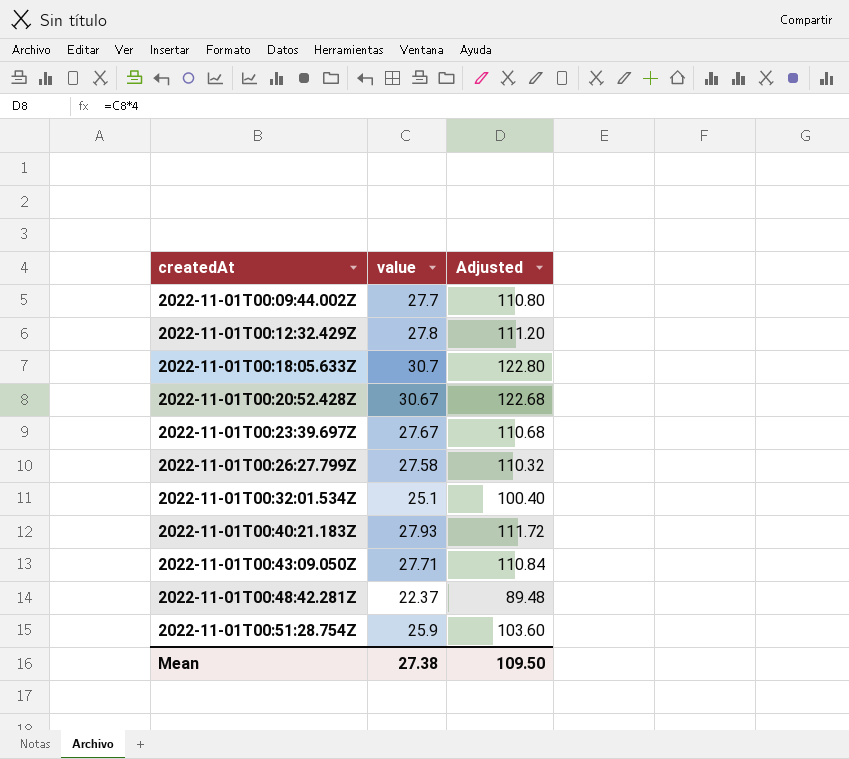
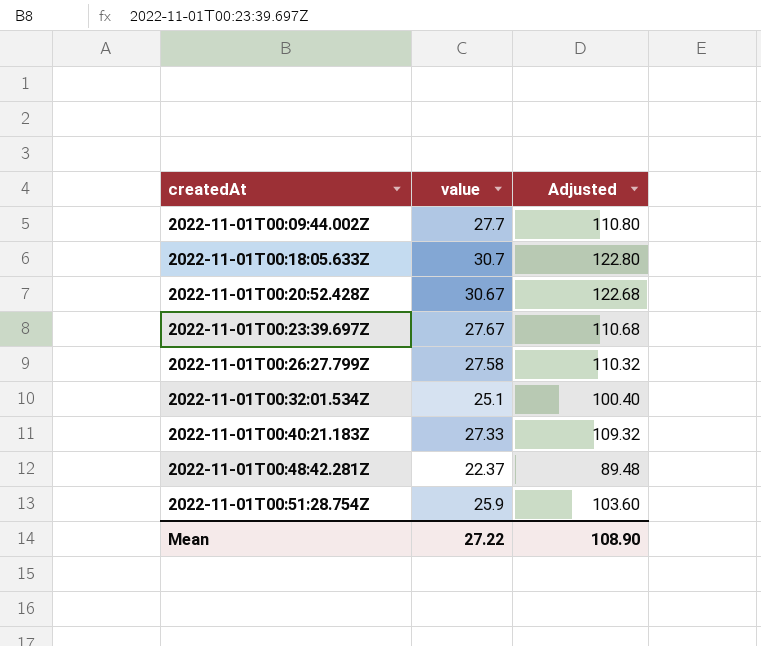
row 2022-11-01T00:12:32.429Z: 27.8 | 111.20 -> none
row 2022-11-01T00:43:09.050Z: 27.71 | 110.84 -> none
2022-11-01T00:40:21.183Z | value: 27.93 -> 27.33
2022-11-01T00:40:21.183Z | Adjusted: 111.72 -> 109.32
Mean | value: 27.38 -> 27.22
Mean | Adjusted: 109.50 -> 108.90

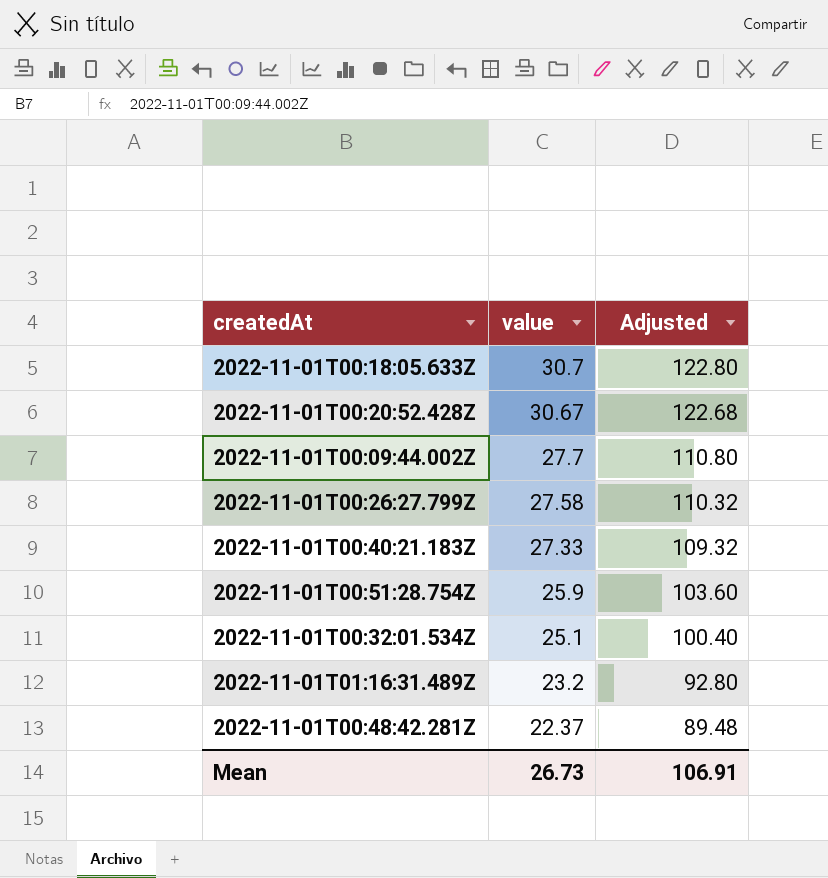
row order: createdAt ascending -> value descending
row 2022-11-01T00:23:39.697Z: 27.67 | 110.68 -> none
row 2022-11-01T01:16:31.489Z: none -> 23.2 | 92.80
Mean | value: 27.22 -> 26.73
Mean | Adjusted: 108.90 -> 106.91

